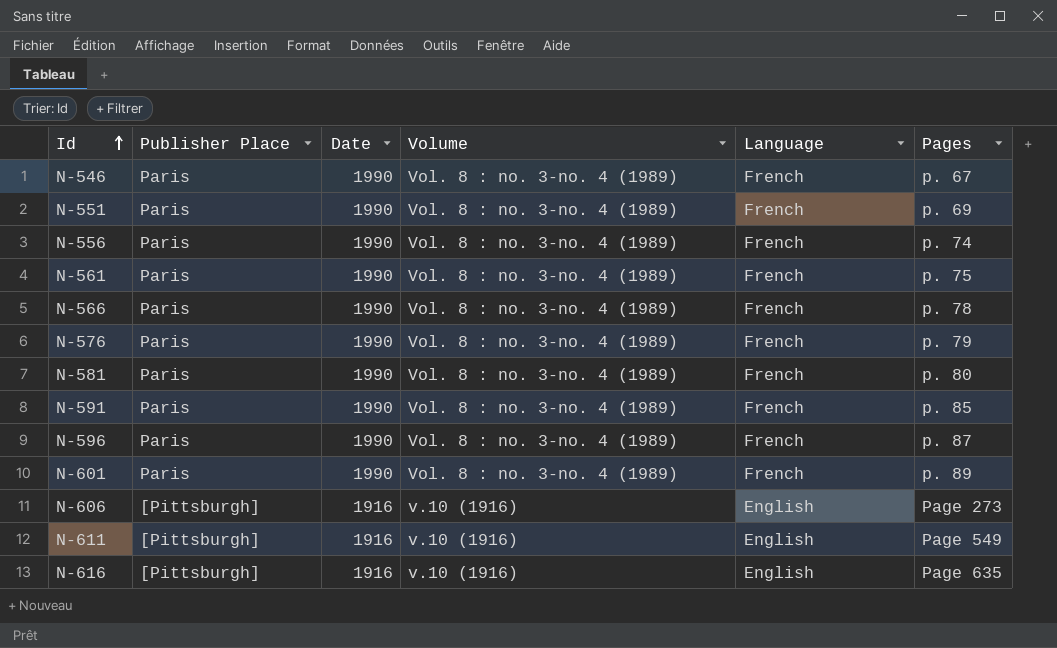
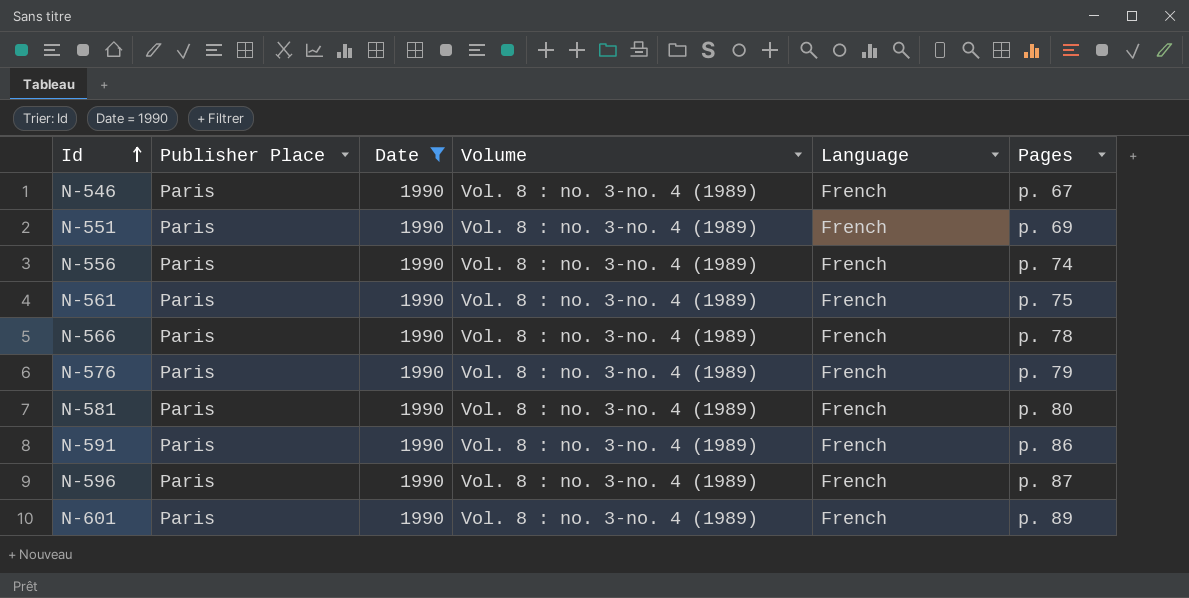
filter: none -> Date = 1990
N-591 | Pages: p. 85 -> p. 86

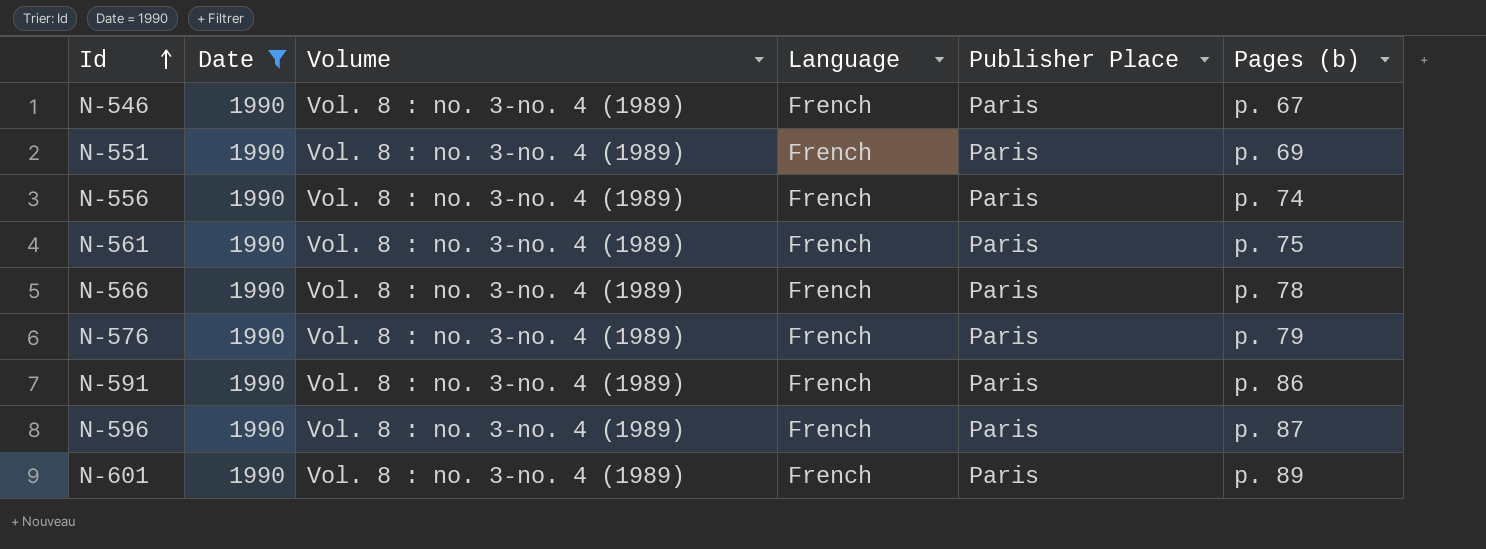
column Publisher Place | position: 2 -> 5
column name: Pages -> Pages (b)
row N-581: Paris | 1990 | Vol. 8 : no. 3-no. 4 (1989) | French | p. 80 -> none

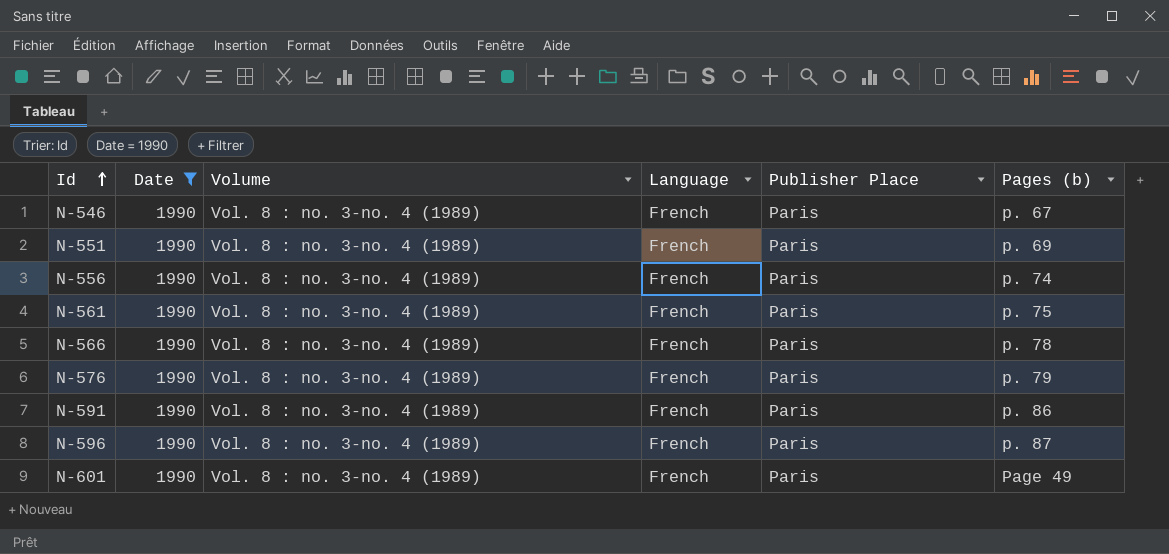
N-601 | Pages (b): p. 89 -> Page 49

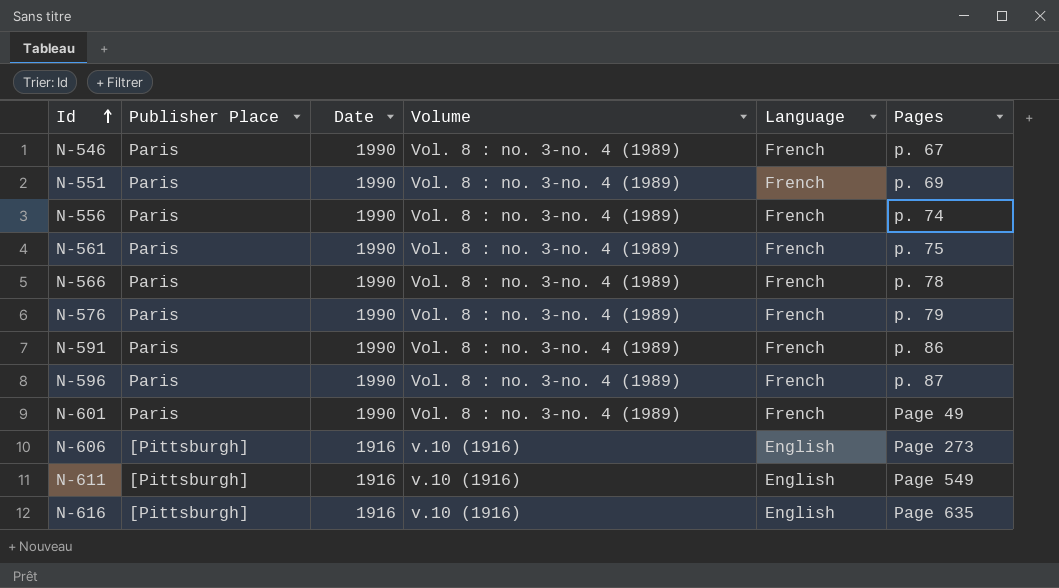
filter: Date = 1990 -> none
column Publisher Place | position: 5 -> 2
column name: Pages (b) -> Pages

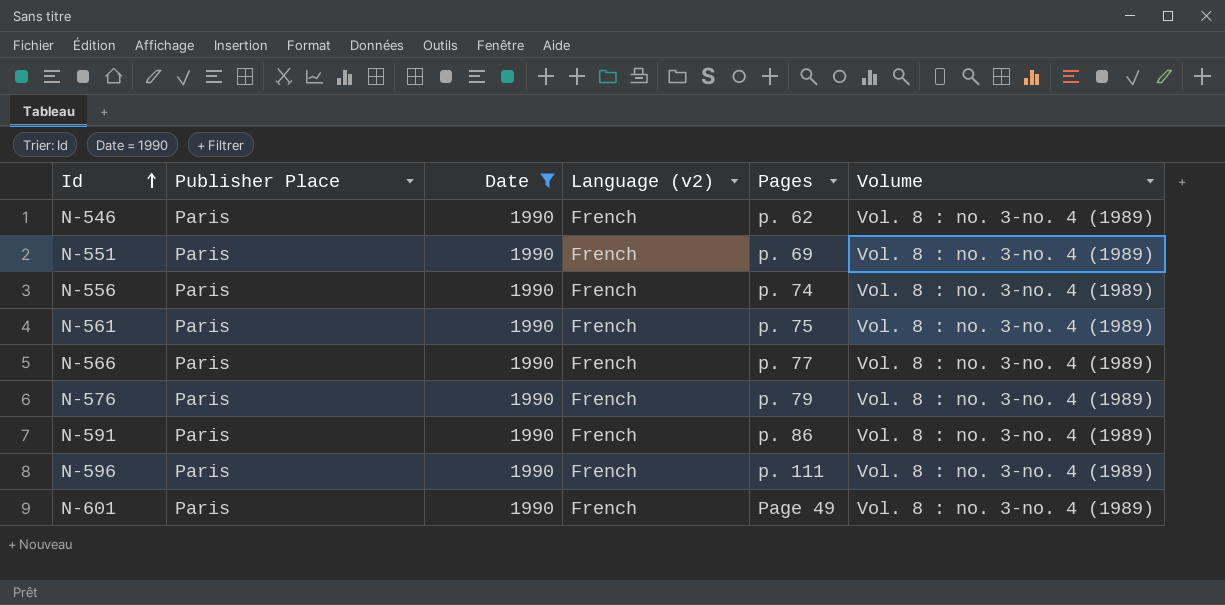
filter: none -> Date = 1990
column name: Language -> Language (v2)
column Volume | position: 4 -> 6
N-546 | Pages: p. 67 -> p. 62
N-566 | Pages: p. 78 -> p. 77
N-596 | Pages: p. 87 -> p. 111

